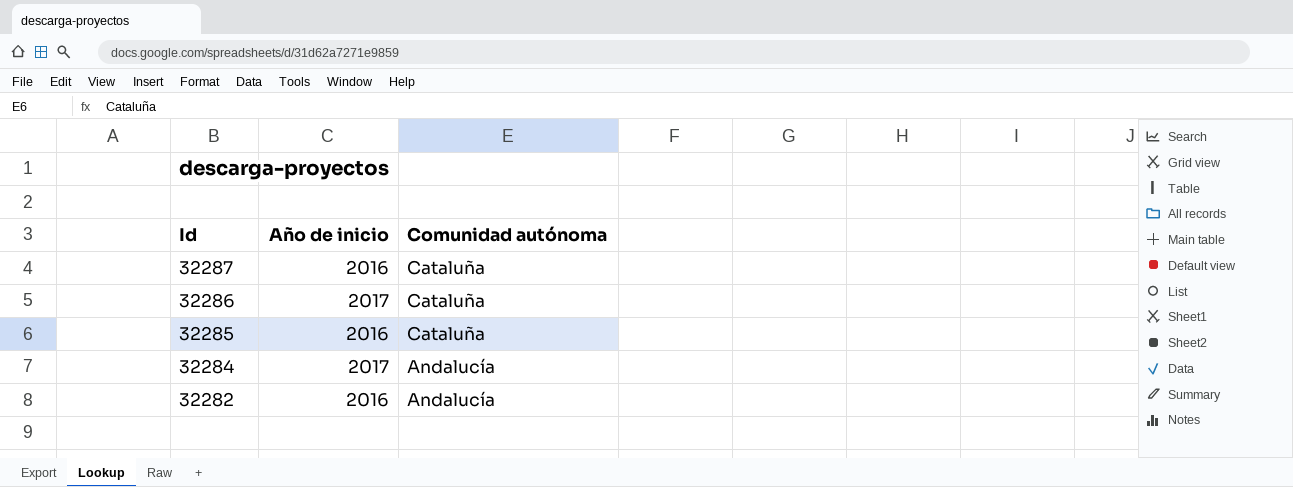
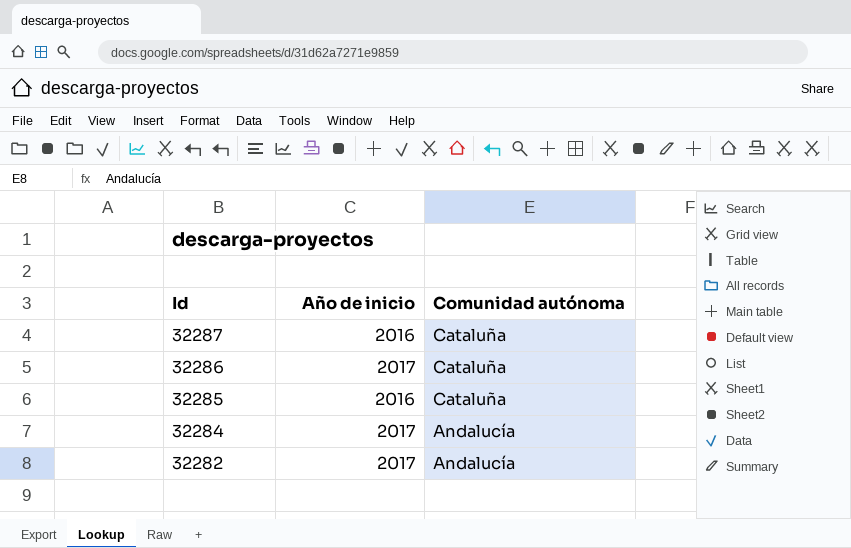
32282 | Año de inicio: 2016 -> 2017

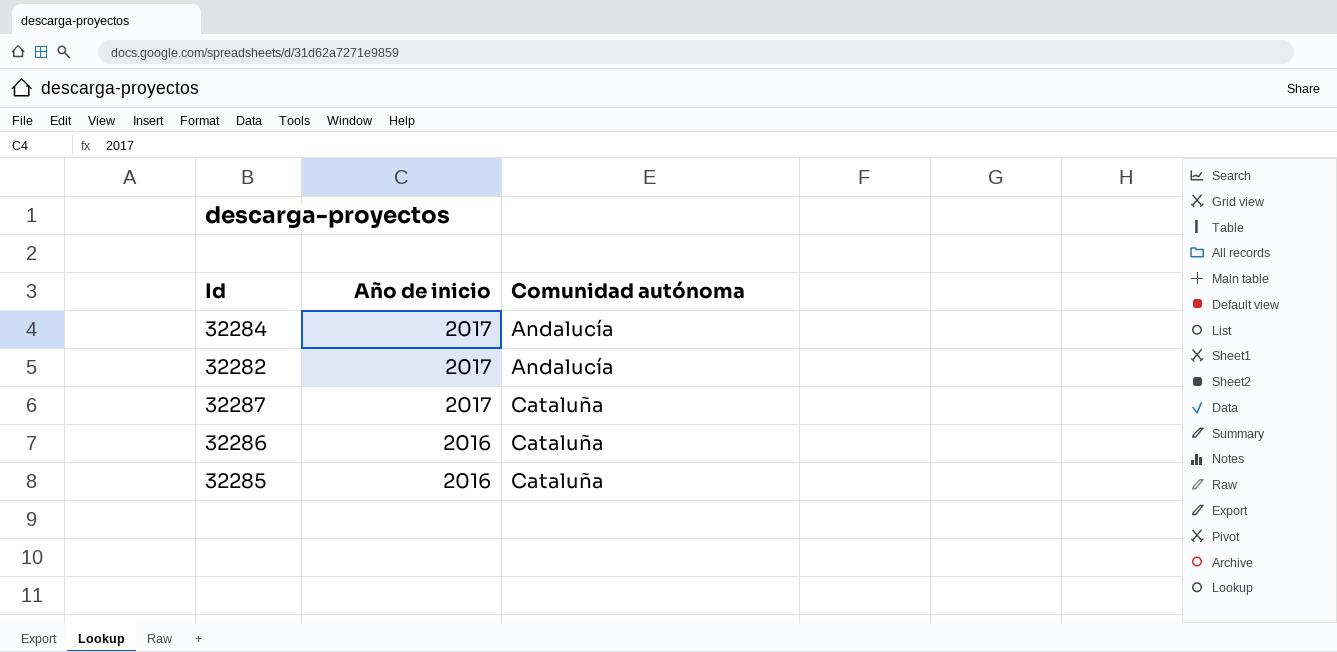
row order: Id descending -> Año de inicio descending
32287 | Año de inicio: 2016 -> 2017
32286 | Año de inicio: 2017 -> 2016

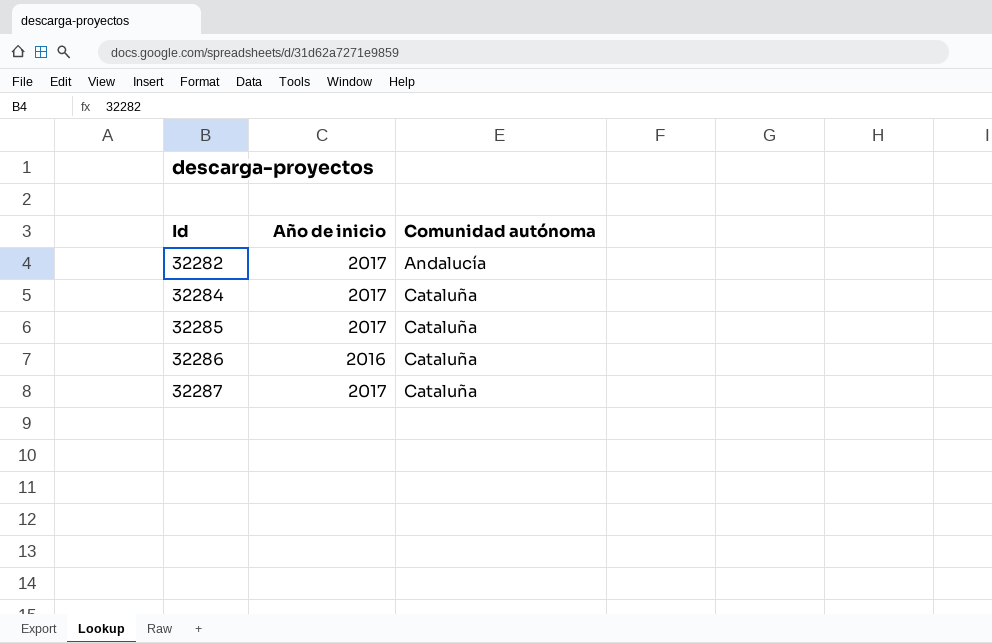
row order: Año de inicio descending -> Id ascending
32284 | Comunidad autónoma: Andalucía -> Cataluña
32285 | Año de inicio: 2016 -> 2017

